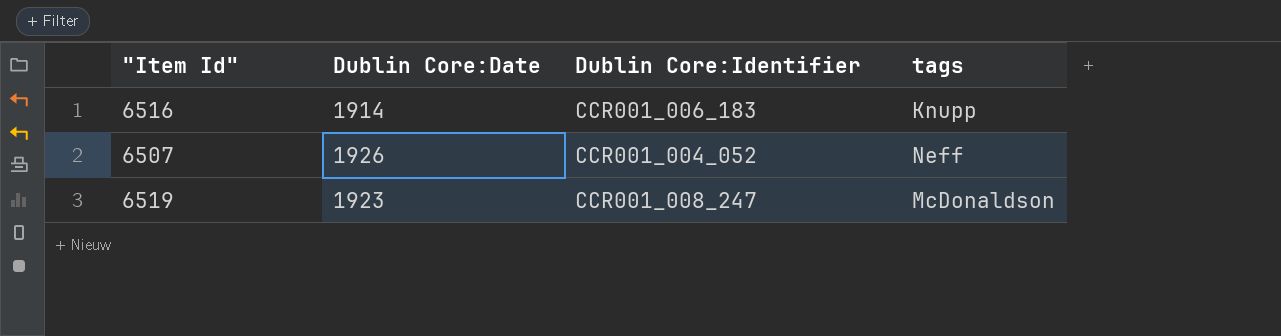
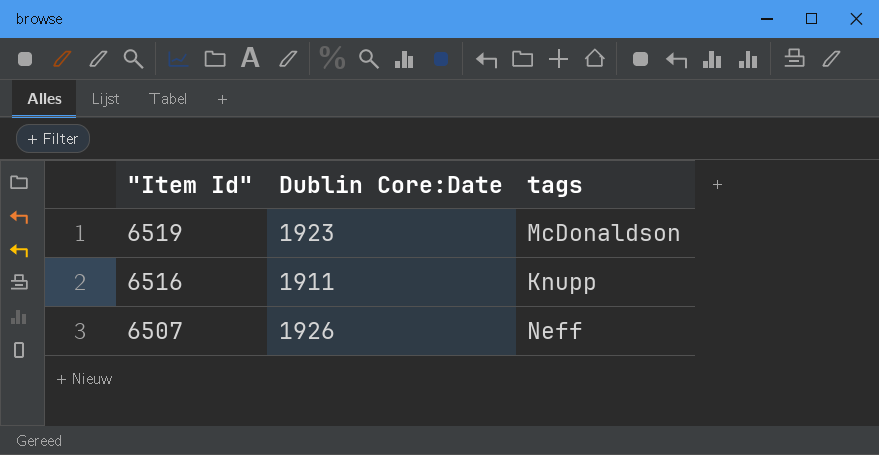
row order: none -> "Item Id" descending
column Dublin Core:Identifier | position: 3 -> none
6516 | Dublin Core:Date: 1914 -> 1911

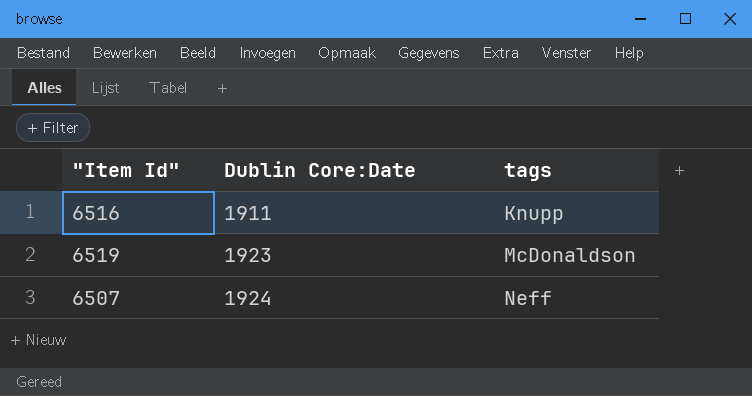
row order: "Item Id" descending -> Dublin Core:Date ascending
6507 | Dublin Core:Date: 1926 -> 1924

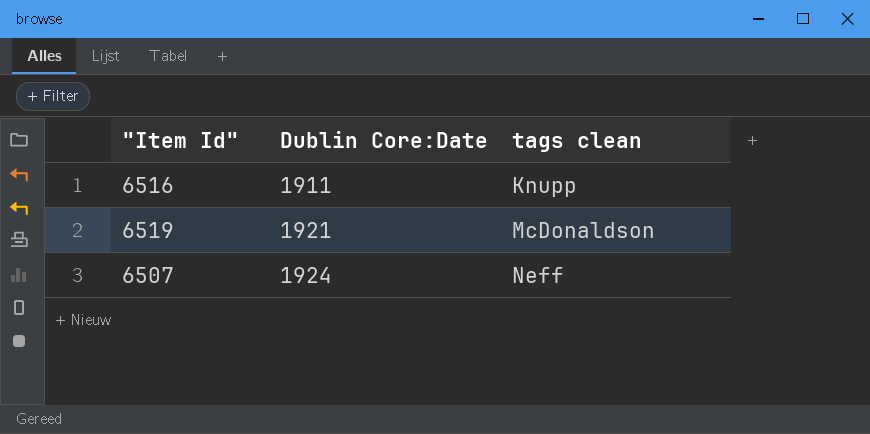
column name: tags -> tags clean
6519 | Dublin Core:Date: 1923 -> 1921

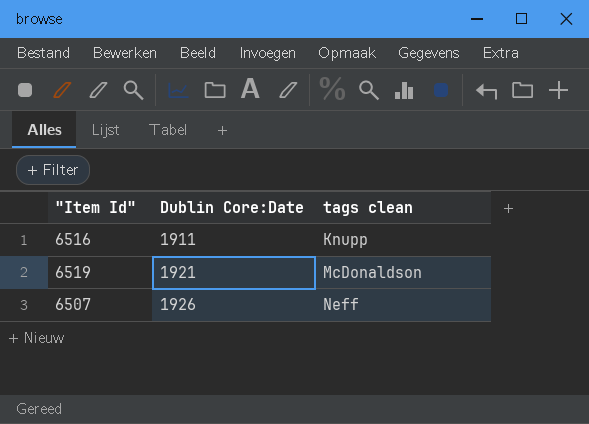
6507 | Dublin Core:Date: 1924 -> 1926

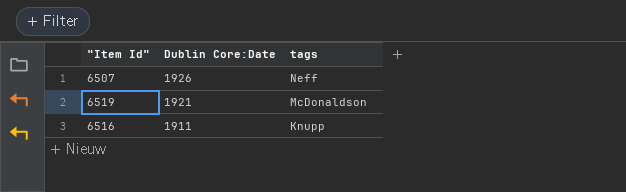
row order: Dublin Core:Date ascending -> Dublin Core:Date descending
column name: tags clean -> tags

